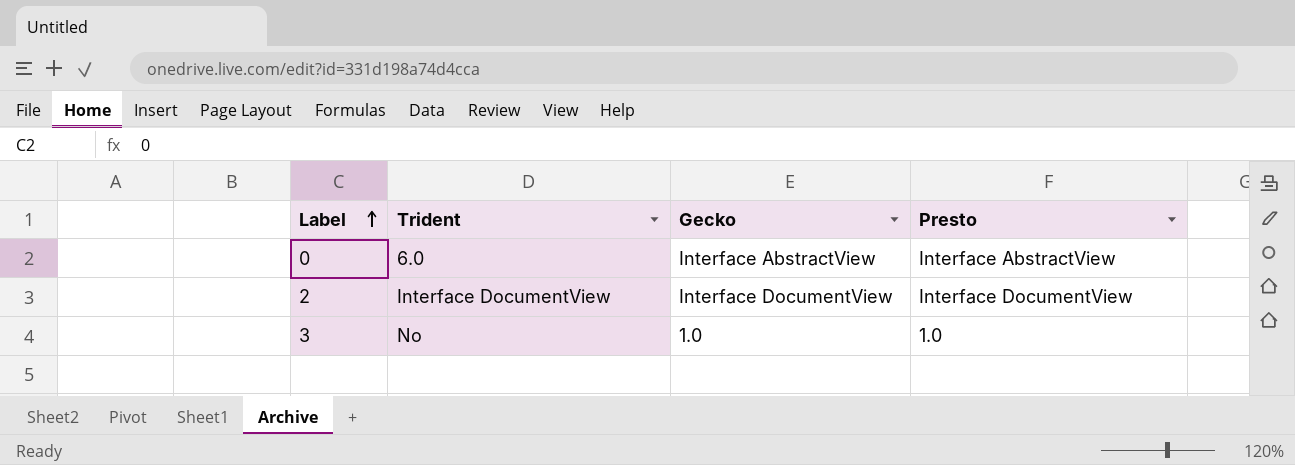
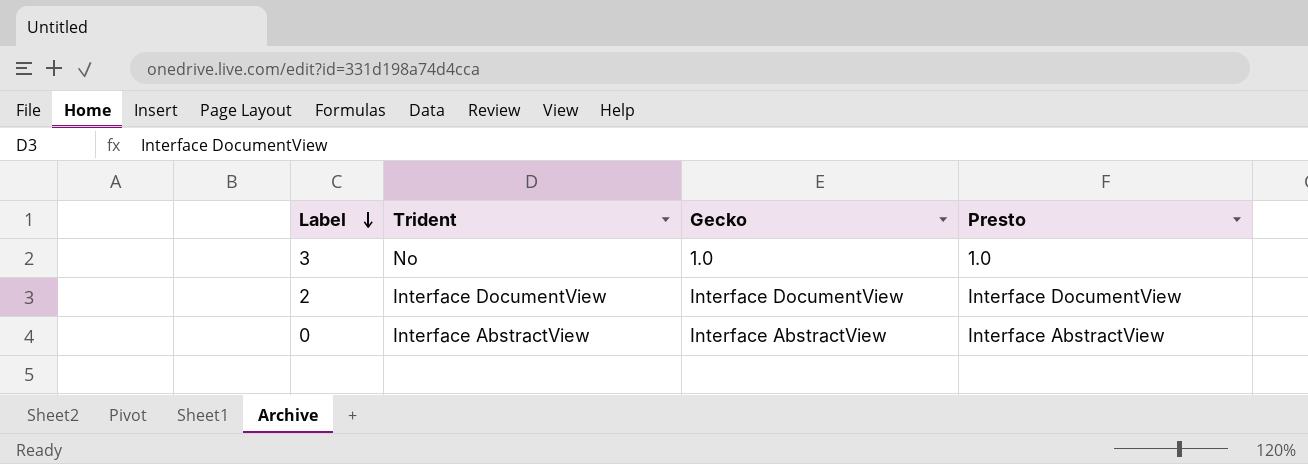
row order: Label ascending -> Label descending
0 | Trident: 6.0 -> Interface AbstractView

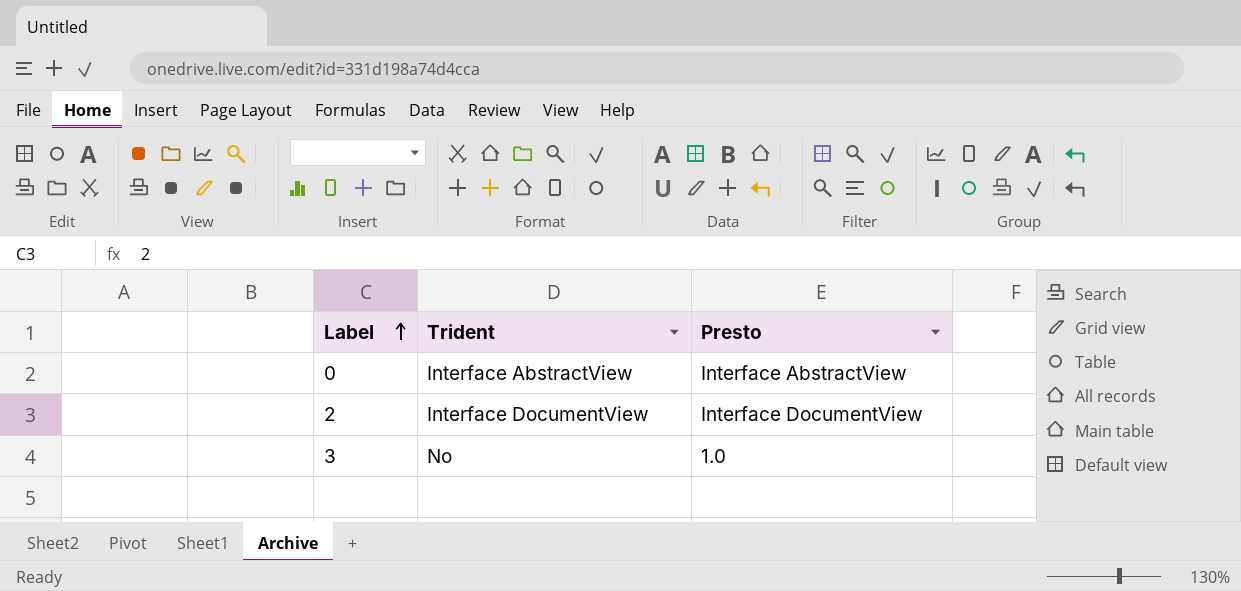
row order: Label descending -> Label ascending
column Gecko | position: 3 -> none

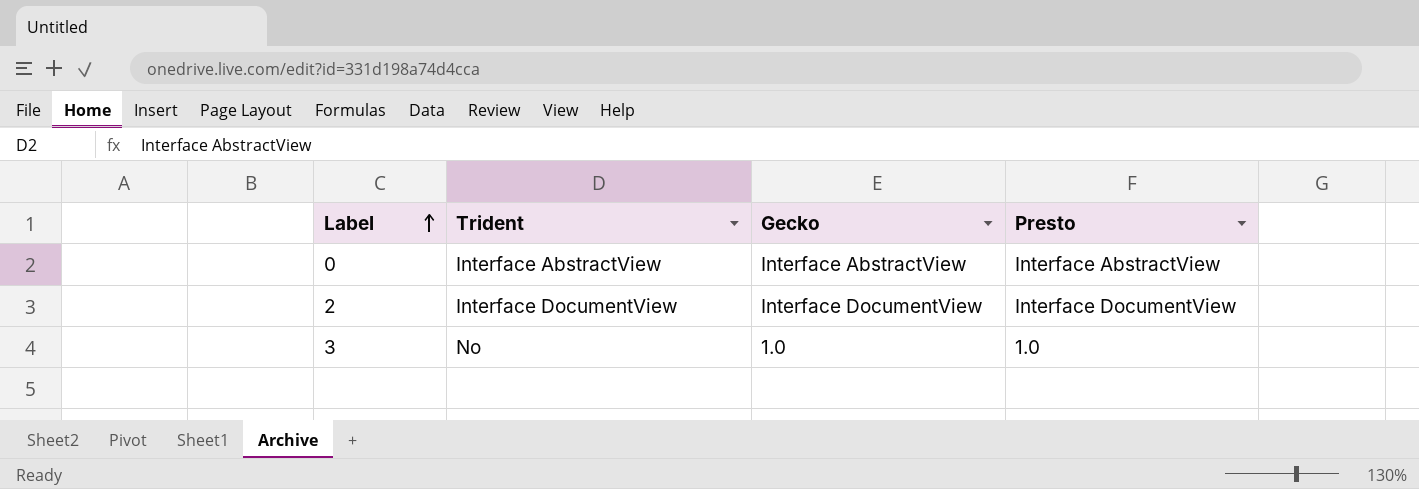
column Gecko | position: none -> 3

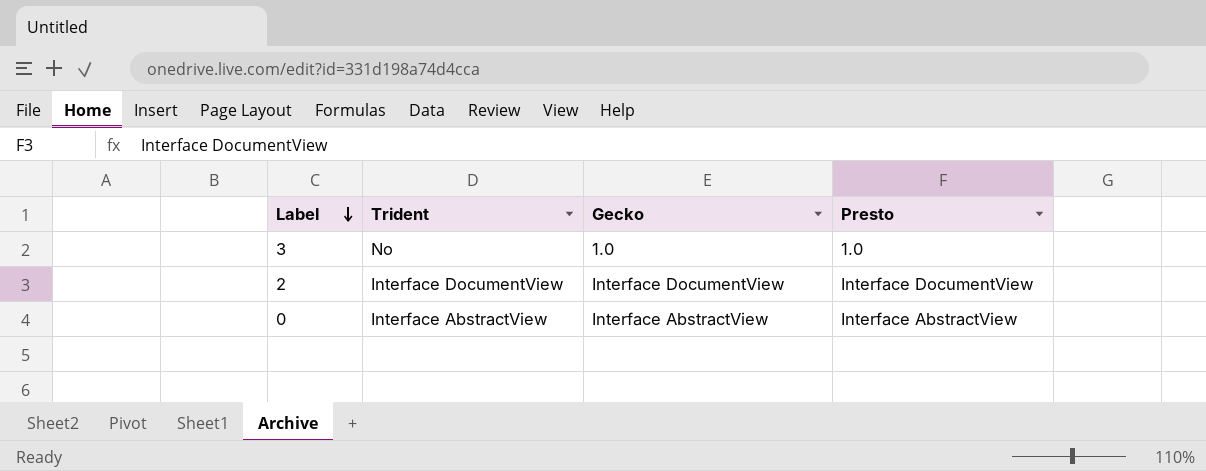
row order: Label ascending -> Label descending

